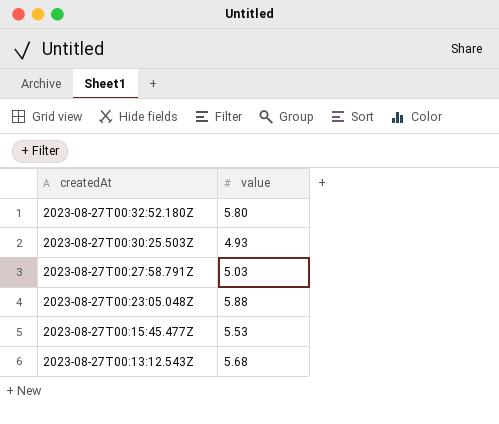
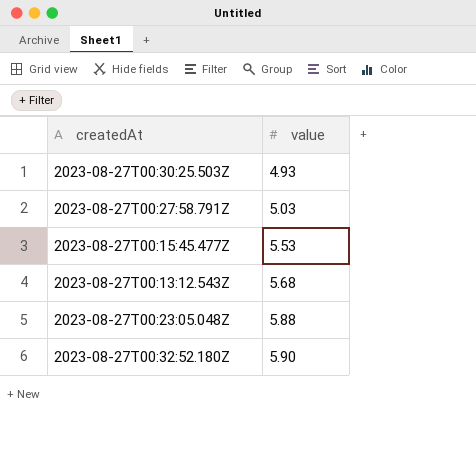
row order: createdAt descending -> value ascending
2023-08-27T00:32:52.180Z | value: 5.80 -> 5.90

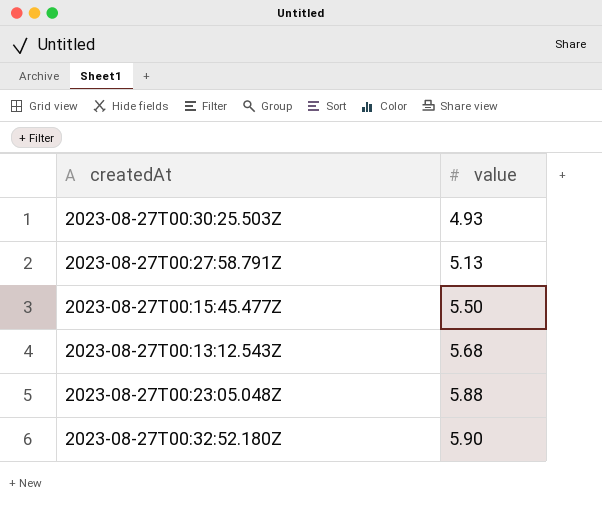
2023-08-27T00:27:58.791Z | value: 5.03 -> 5.13
2023-08-27T00:15:45.477Z | value: 5.53 -> 5.50

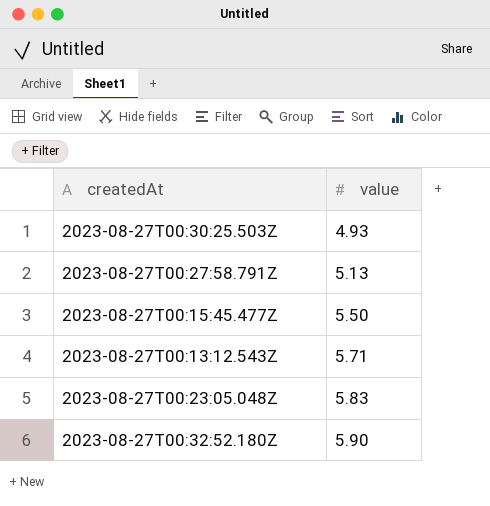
2023-08-27T00:13:12.543Z | value: 5.68 -> 5.71
2023-08-27T00:23:05.048Z | value: 5.88 -> 5.83

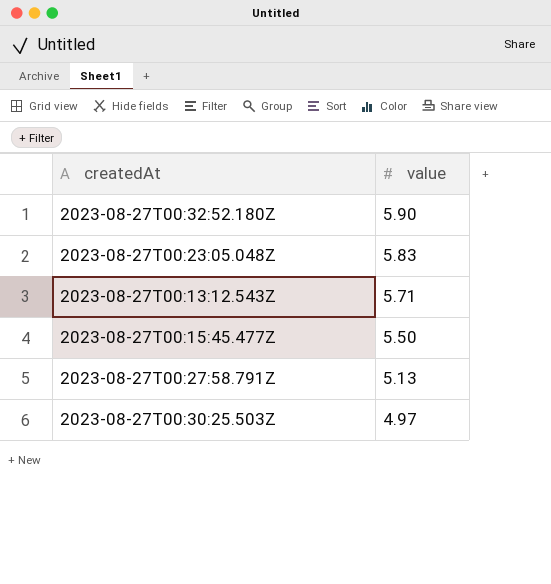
row order: value ascending -> value descending
2023-08-27T00:30:25.503Z | value: 4.93 -> 4.97

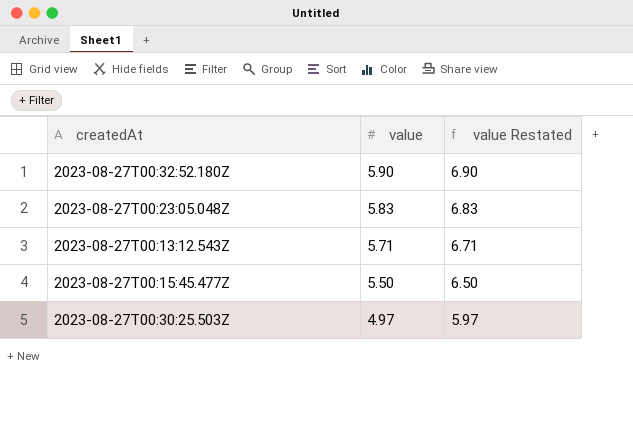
column value Restated | formula: none -> [value] + 1
row 2023-08-27T00:27:58.791Z: 5.13 -> none

